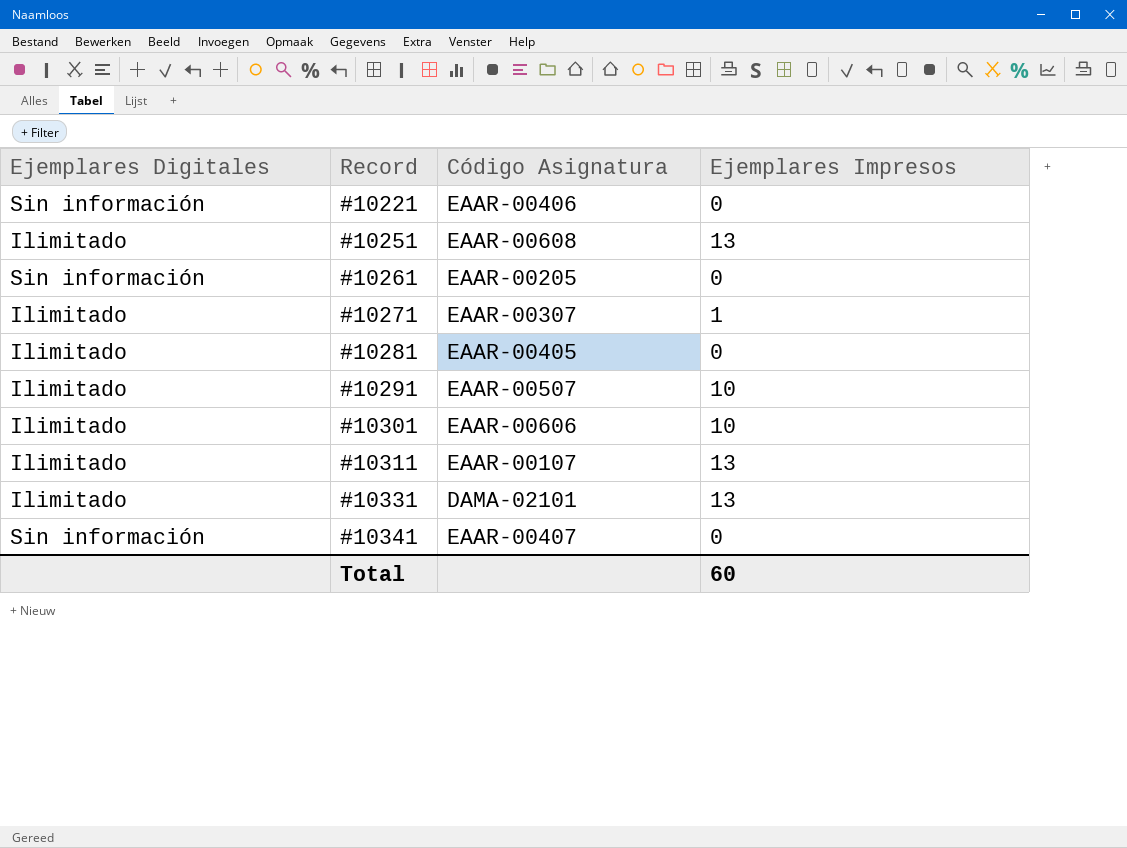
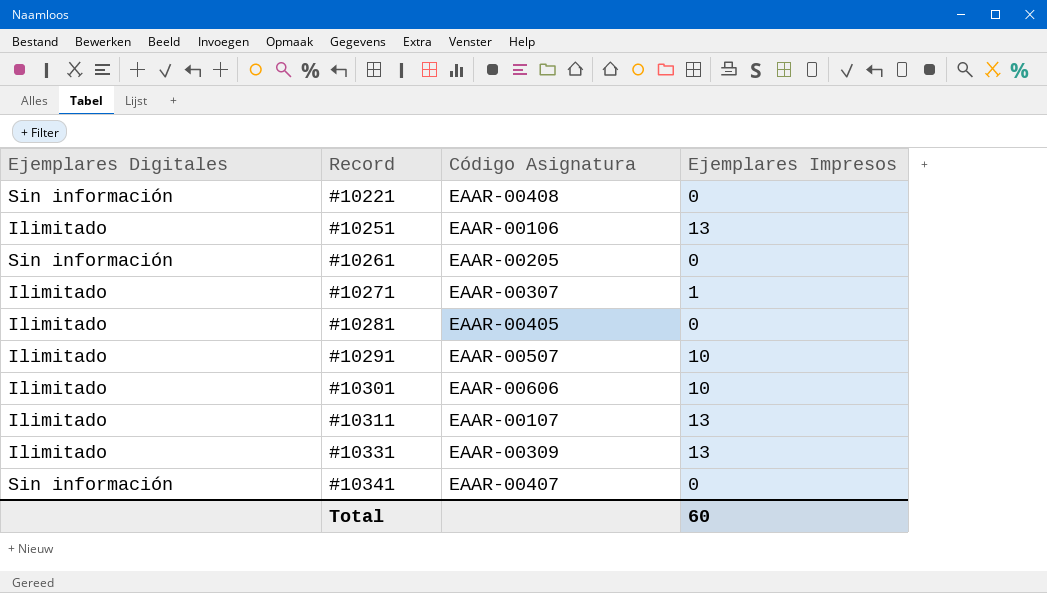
#10221 | Código Asignatura: EAAR-00406 -> EAAR-00408
#10251 | Código Asignatura: EAAR-00608 -> EAAR-00106
#10331 | Código Asignatura: DAMA-02101 -> EAAR-00309

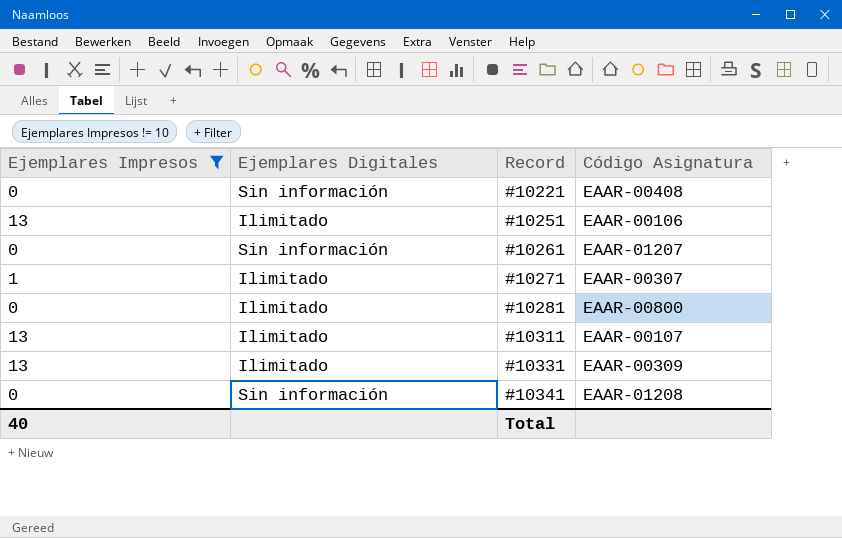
filter: none -> Ejemplares Impresos != 10
column Ejemplares Impresos | position: 4 -> 1
#10261 | Código Asignatura: EAAR-00205 -> EAAR-01207
#10281 | Código Asignatura: EAAR-00405 -> EAAR-00800
#10341 | Código Asignatura: EAAR-00407 -> EAAR-01208
Total | Ejemplares Impresos: 60 -> 40

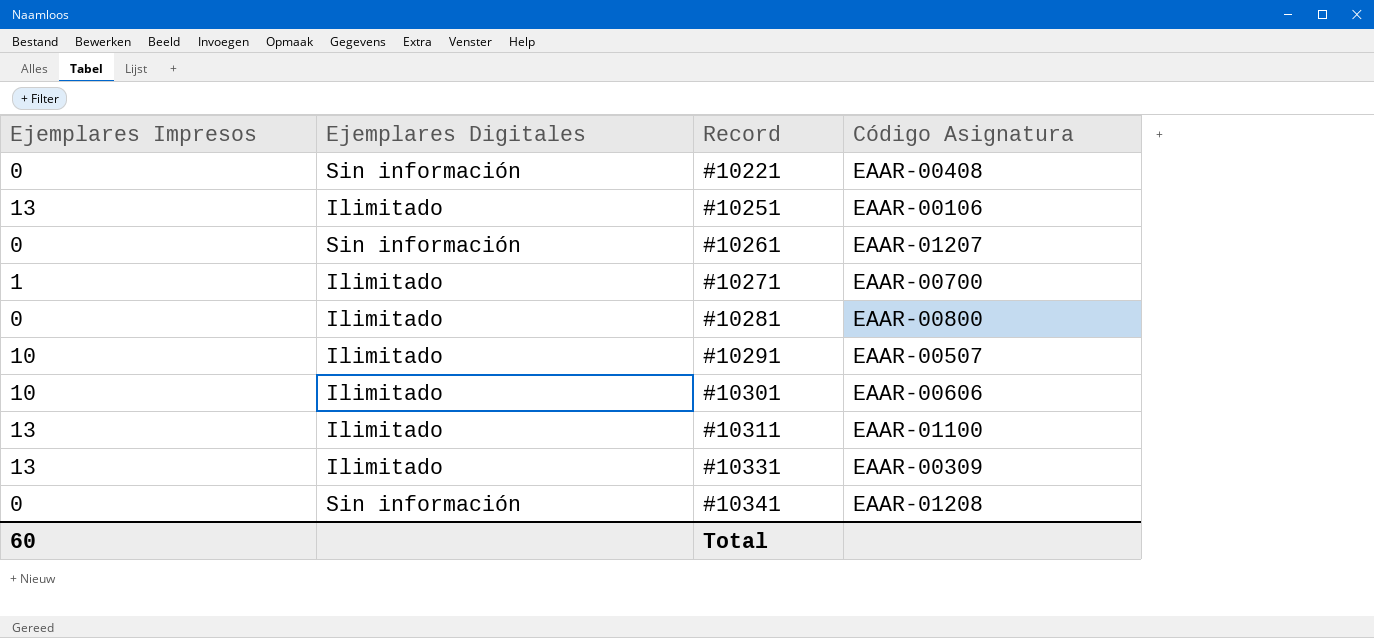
filter: Ejemplares Impresos != 10 -> none
#10271 | Código Asignatura: EAAR-00307 -> EAAR-00700
#10311 | Código Asignatura: EAAR-00107 -> EAAR-01100
Total | Ejemplares Impresos: 40 -> 60

